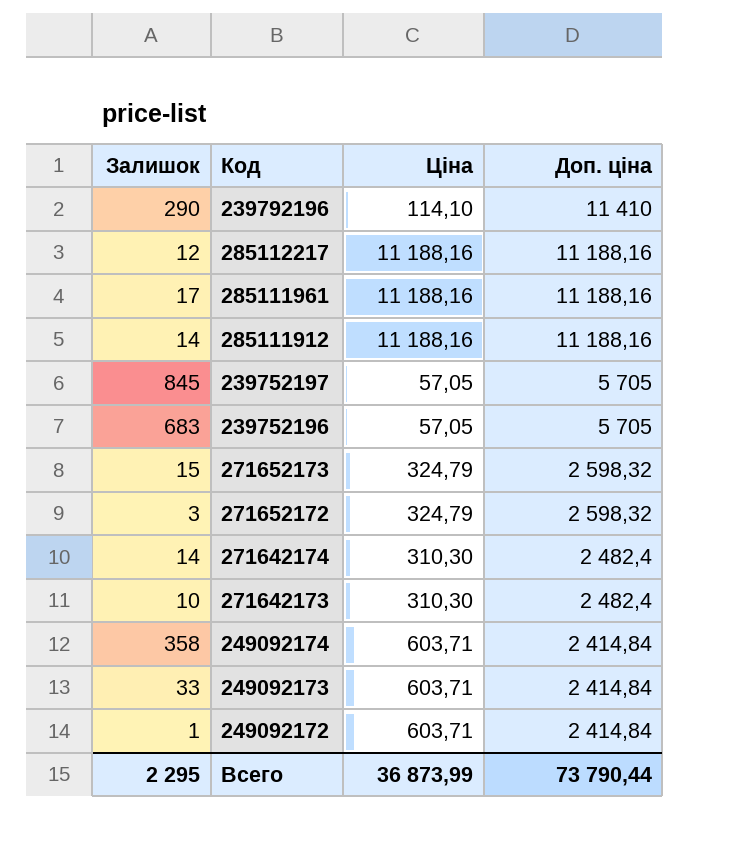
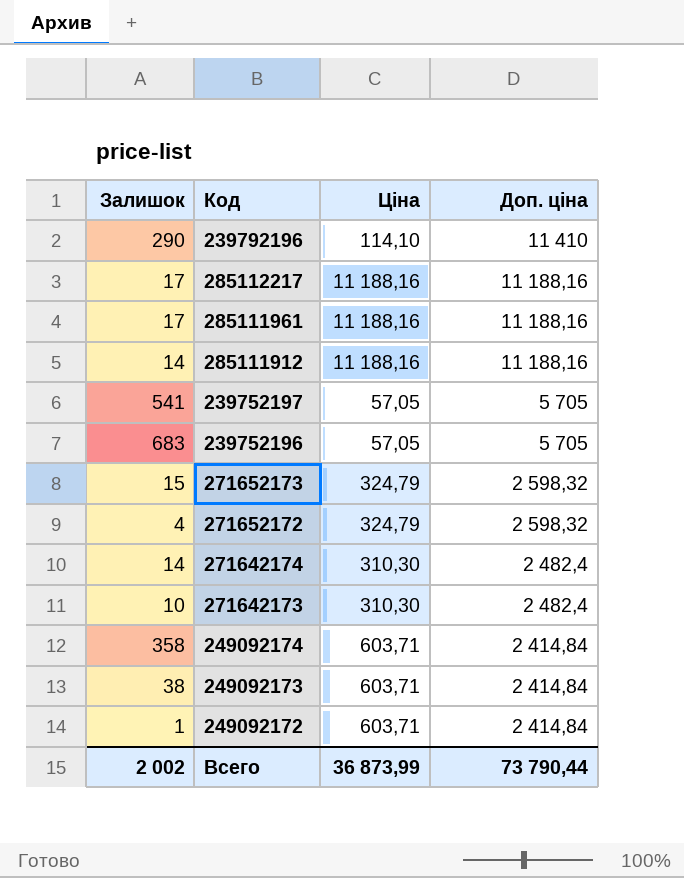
285112217 | Залишок: 12 -> 17
239752197 | Залишок: 845 -> 541
271652172 | Залишок: 3 -> 4
249092173 | Залишок: 33 -> 38
Всего | Залишок: 2 295 -> 2 002

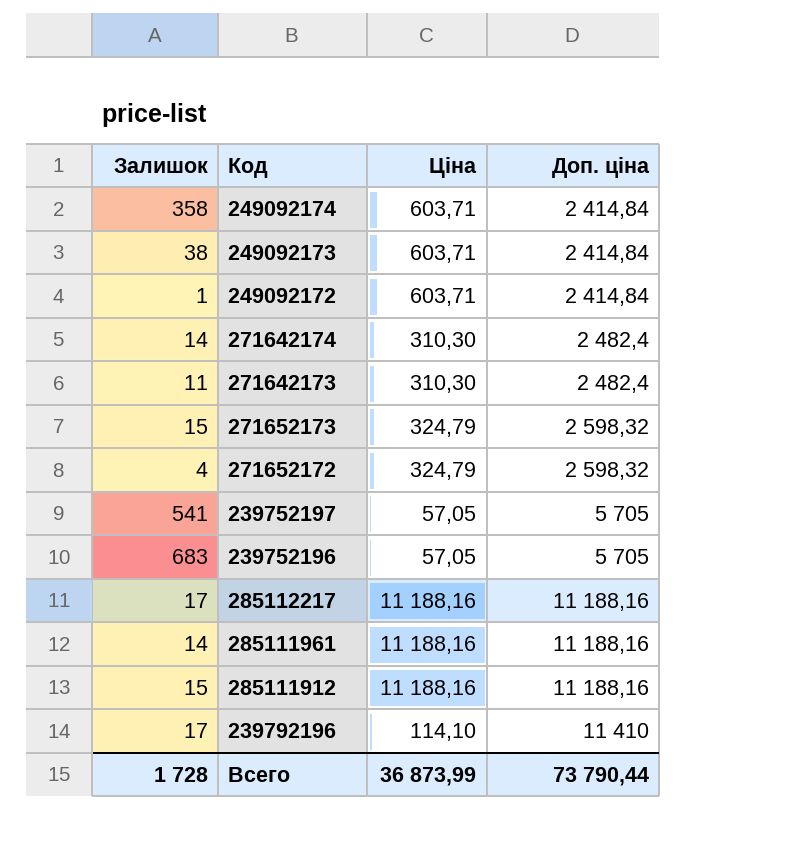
row order: Доп. ціна descending -> Доп. ціна ascending
271642173 | Залишок: 10 -> 11
285111961 | Залишок: 17 -> 14
285111912 | Залишок: 14 -> 15
239792196 | Залишок: 290 -> 17
Всего | Залишок: 2 002 -> 1 728

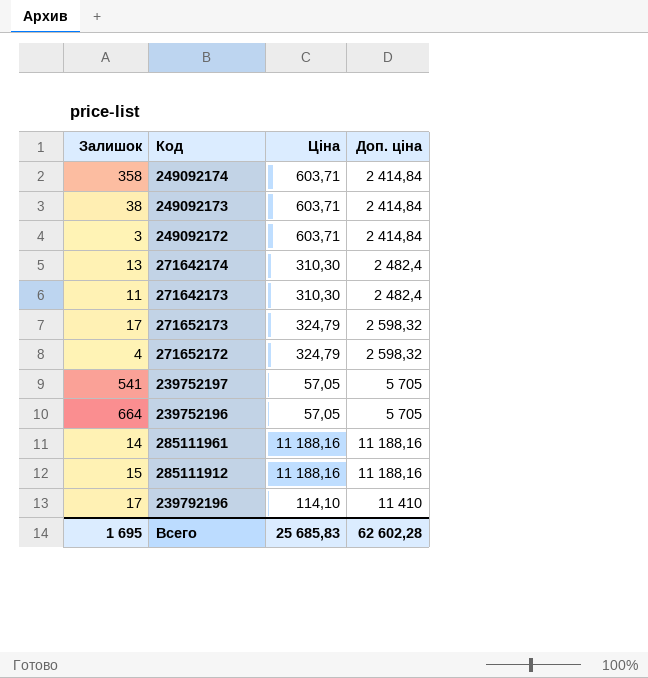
row 285112217: 17 | 11 188,16 | 11 188,16 -> none
249092172 | Залишок: 1 -> 3
271642174 | Залишок: 14 -> 13
271652173 | Залишок: 15 -> 17
239752196 | Залишок: 683 -> 664
Всего | Залишок: 1 728 -> 1 695
Всего | Ціна: 36 873,99 -> 25 685,83
Всего | Доп. ціна: 73 790,44 -> 62 602,28

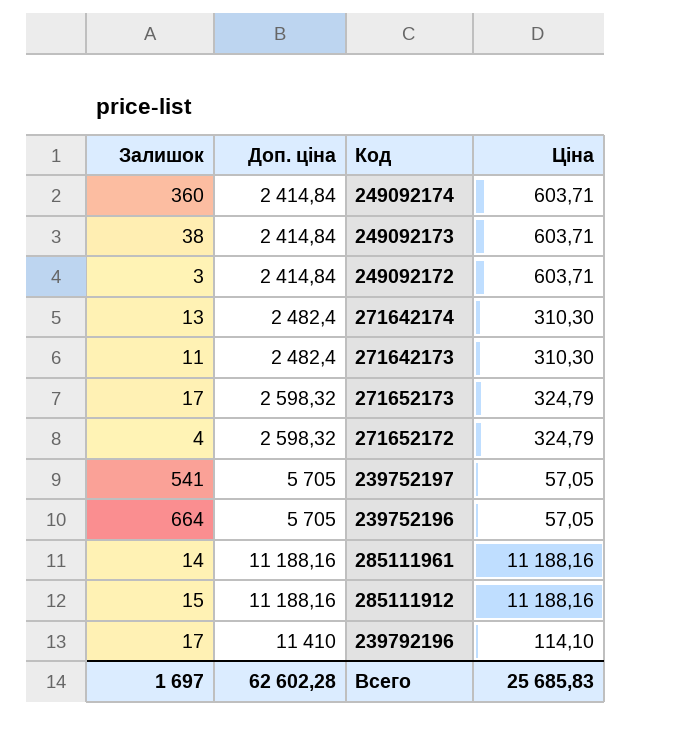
column Доп. ціна | position: 4 -> 2
249092174 | Залишок: 358 -> 360
Всего | Залишок: 1 695 -> 1 697

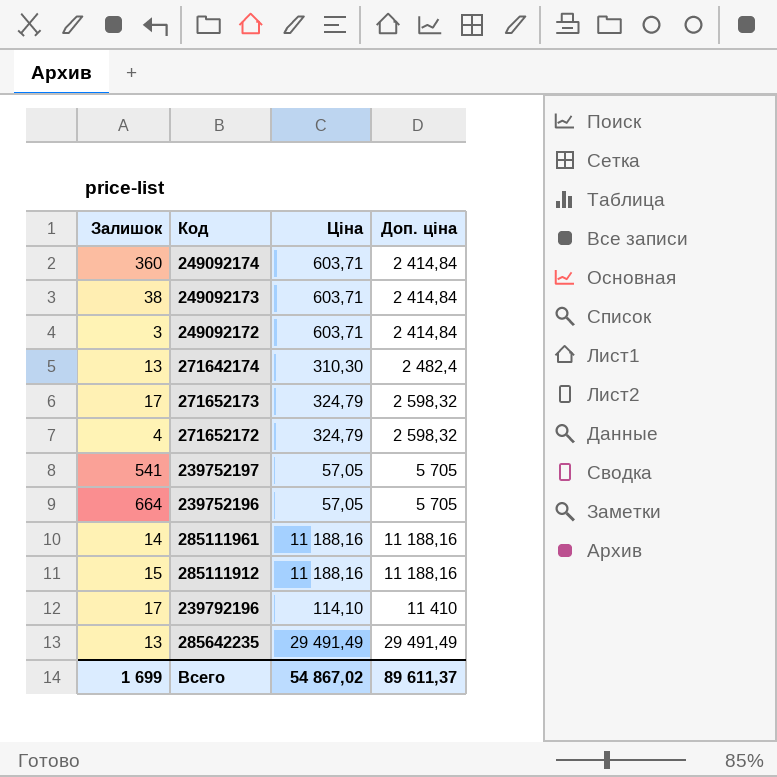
column Доп. ціна | position: 2 -> 4
row 271642173: 11 | 2 482,4 | 310,30 -> none
row 285642235: none -> 13 | 29 491,49 | 29 491,49
Всего | Залишок: 1 697 -> 1 699
Всего | Ціна: 25 685,83 -> 54 867,02
Всего | Доп. ціна: 62 602,28 -> 89 611,37

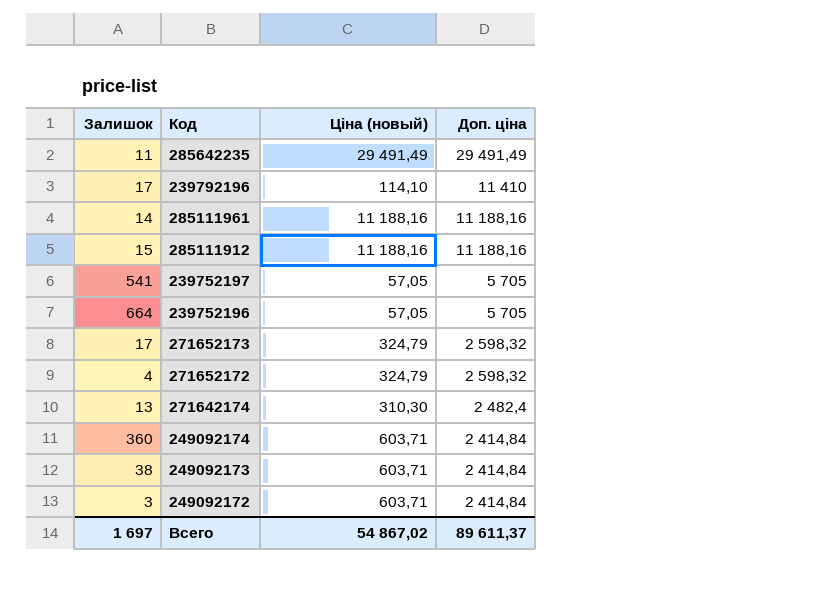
row order: Доп. ціна ascending -> Доп. ціна descending
column name: Ціна -> Ціна (новый)
285642235 | Залишок: 13 -> 11
Всего | Залишок: 1 699 -> 1 697

